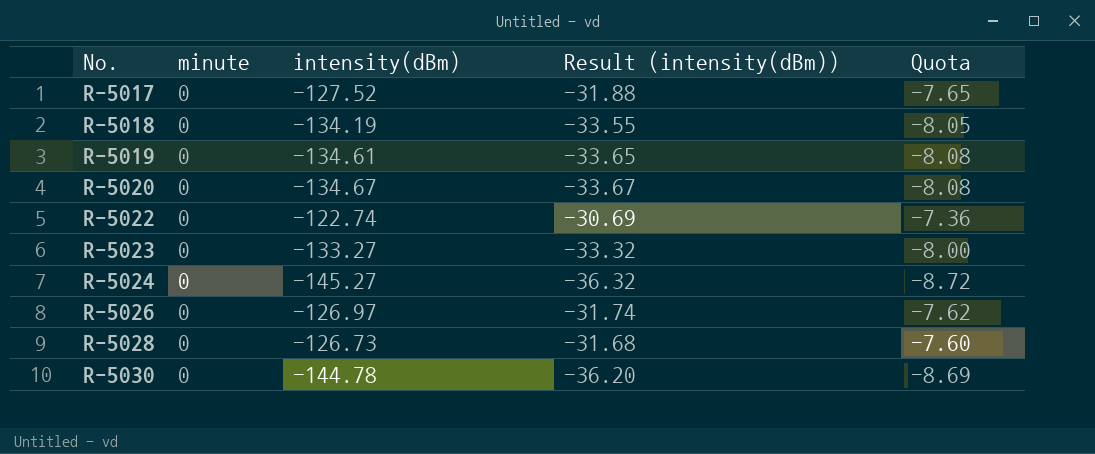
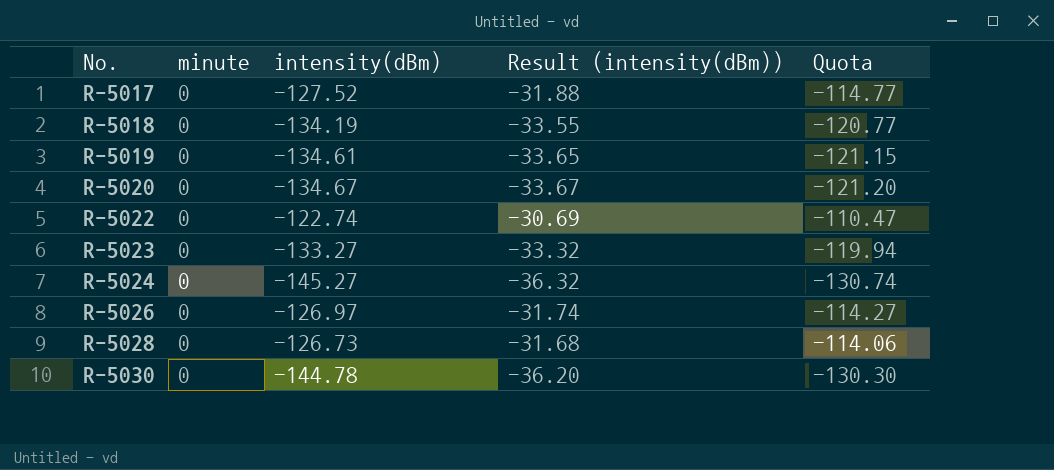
column Quota | formula: [intensity(dBm)] * 0.06 -> [intensity(dBm)] * 0.9

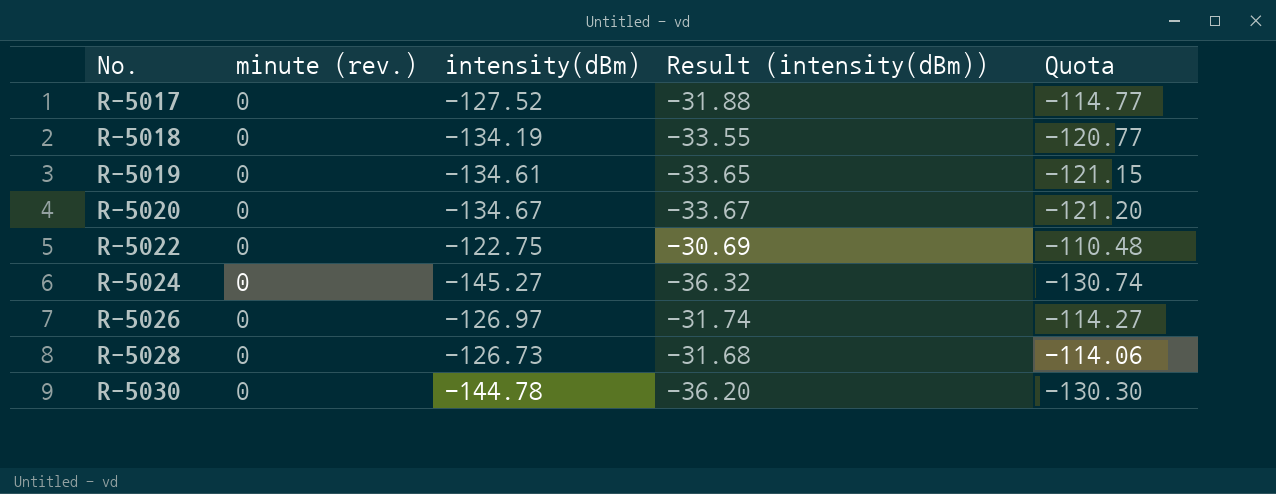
column name: minute -> minute (rev.)
row R-5023: 0 | -133.27 | -33.32 | -119.94 -> none
R-5022 | intensity(dBm): -122.74 -> -122.75
R-5022 | Quota: -110.47 -> -110.48

